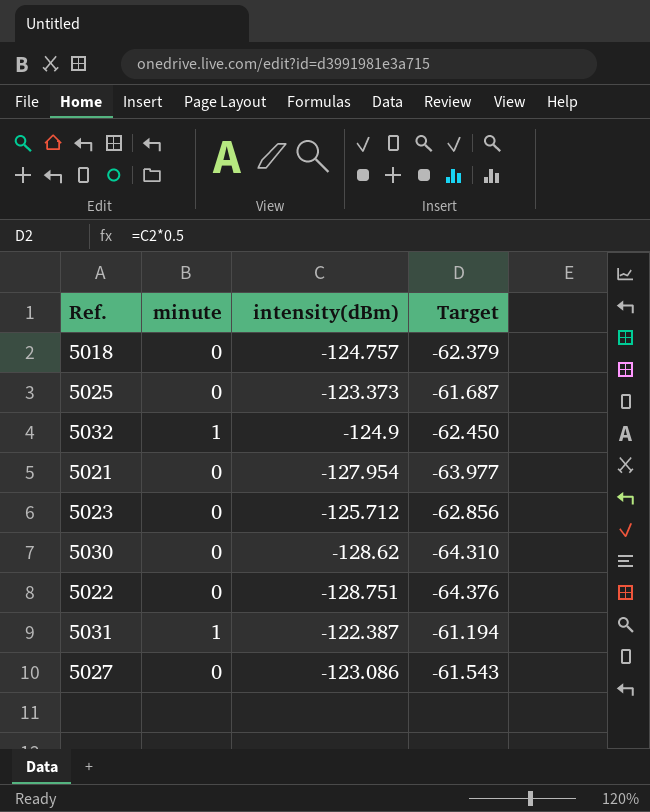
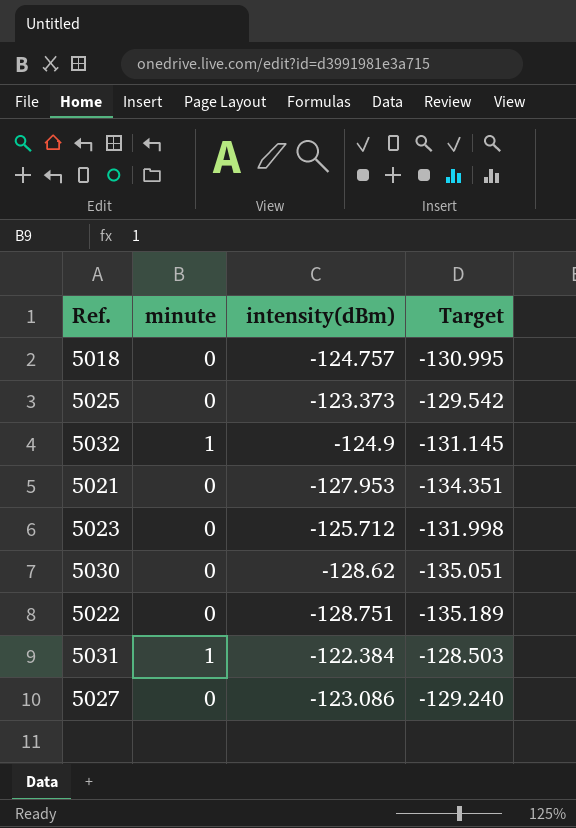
column Target | formula: [intensity(dBm)] * 0.5 -> [intensity(dBm)] * 1.05
5021 | intensity(dBm): -127.954 -> -127.953
5031 | intensity(dBm): -122.387 -> -122.384

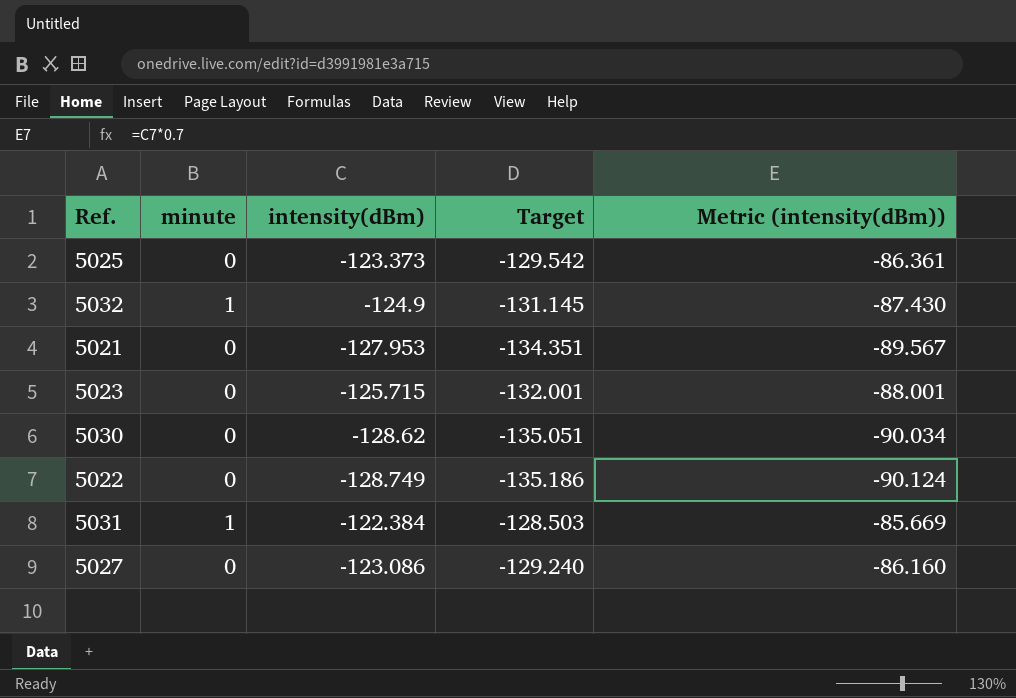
column Metric (intensity(dBm)) | formula: none -> [intensity(dBm)] * 0.7
row 5018: 0 | -124.757 | -130.995 -> none
5023 | intensity(dBm): -125.712 -> -125.715
5023 | Target: -131.998 -> -132.001
5022 | intensity(dBm): -128.751 -> -128.749
5022 | Target: -135.189 -> -135.186

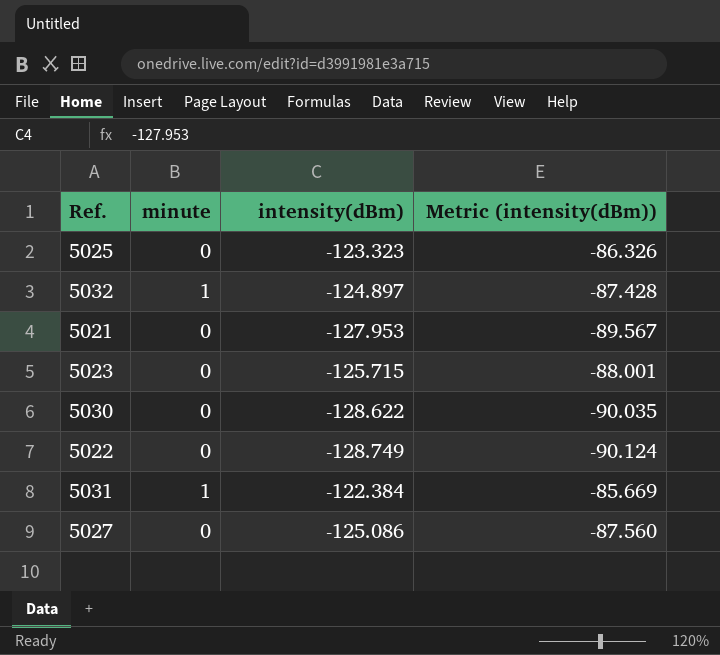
column Target | formula: [intensity(dBm)] * 1.05 -> none
5025 | intensity(dBm): -123.373 -> -123.323
5025 | Metric (intensity(dBm)): -86.361 -> -86.326
5032 | intensity(dBm): -124.9 -> -124.897
5032 | Metric (intensity(dBm)): -87.430 -> -87.428
5030 | intensity(dBm): -128.62 -> -128.622
5030 | Metric (intensity(dBm)): -90.034 -> -90.035
5027 | intensity(dBm): -123.086 -> -125.086
5027 | Metric (intensity(dBm)): -86.160 -> -87.560

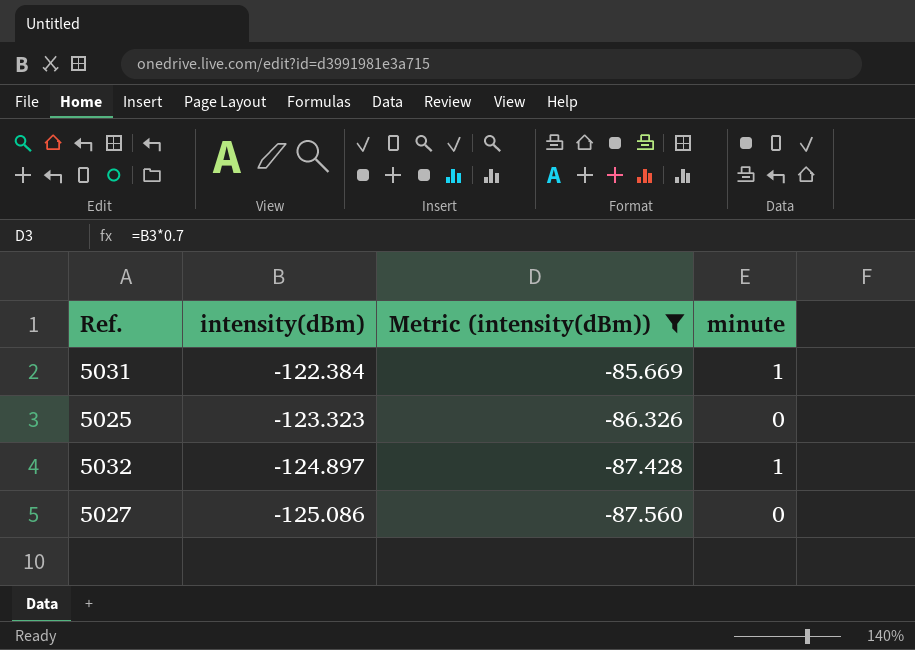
filter: none -> Metric (intensity(dBm)) >= -87.560
row order: none -> intensity(dBm) descending
column minute | position: 2 -> 4

